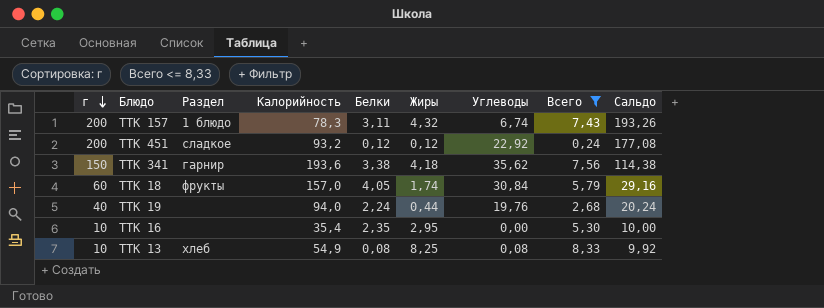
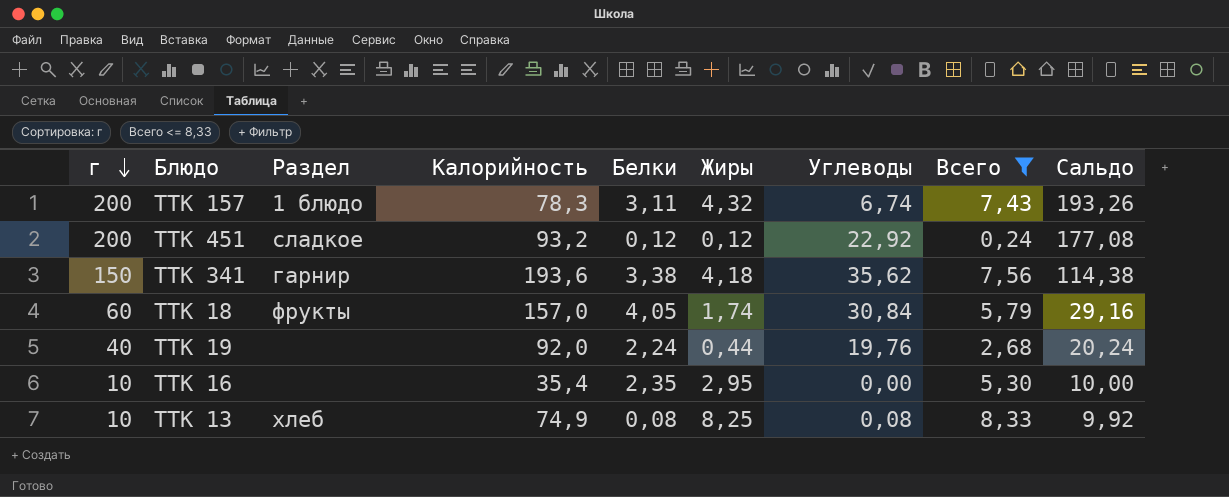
ТТК 19 | Калорийность: 94,0 -> 92,0
ТТК 13 | Калорийность: 54,9 -> 74,9

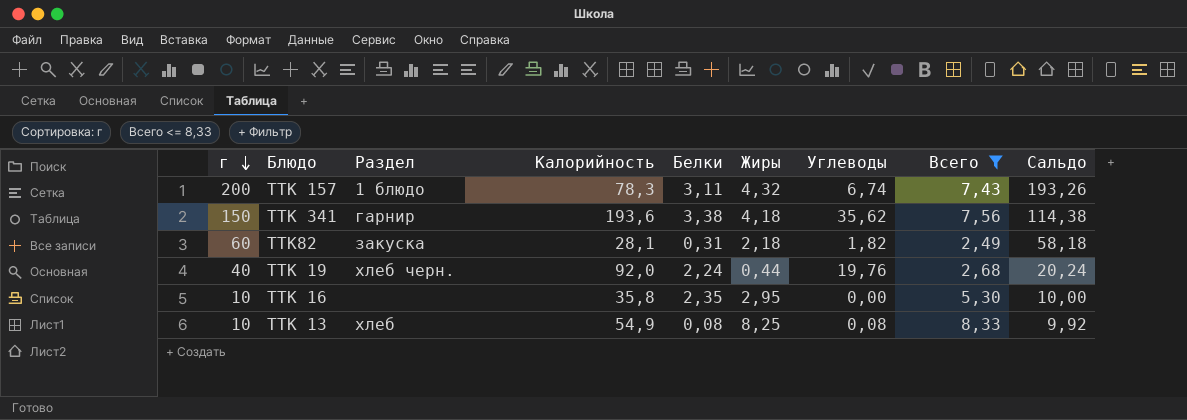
row ТТК 451: 200 | сладкое | 93,2 | 0,12 | 0,12 | 22,92 | 0,24 | 177,08 -> none
row ТТК 18: 60 | фрукты | 157,0 | 4,05 | 1,74 | 30,84 | 5,79 | 29,16 -> none
row ТТК82: none -> 60 | закуска | 28,1 | 0,31 | 2,18 | 1,82 | 2,49 | 58,18
ТТК 19 | Раздел: none -> хлеб черн.
ТТК 16 | Калорийность: 35,4 -> 35,8
ТТК 13 | Калорийность: 74,9 -> 54,9

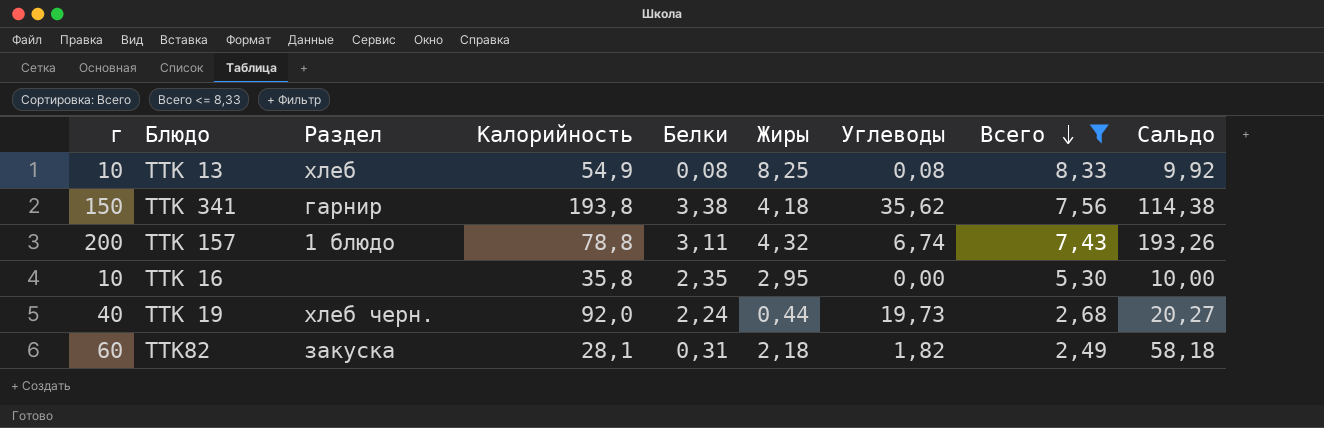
row order: г descending -> Всего descending
ТТК 341 | Калорийность: 193,6 -> 193,8
ТТК 157 | Калорийность: 78,3 -> 78,8
ТТК 19 | Углеводы: 19,76 -> 19,73
ТТК 19 | Сальдо: 20,24 -> 20,27

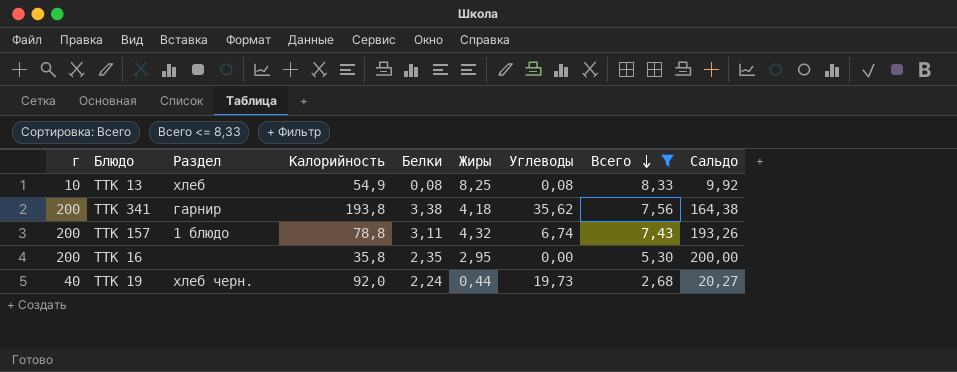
row ТТК82: 60 | закуска | 28,1 | 0,31 | 2,18 | 1,82 | 2,49 | 58,18 -> none
ТТК 341 | г: 150 -> 200
ТТК 341 | Сальдо: 114,38 -> 164,38
ТТК 16 | г: 10 -> 200
ТТК 16 | Сальдо: 10,00 -> 200,00

